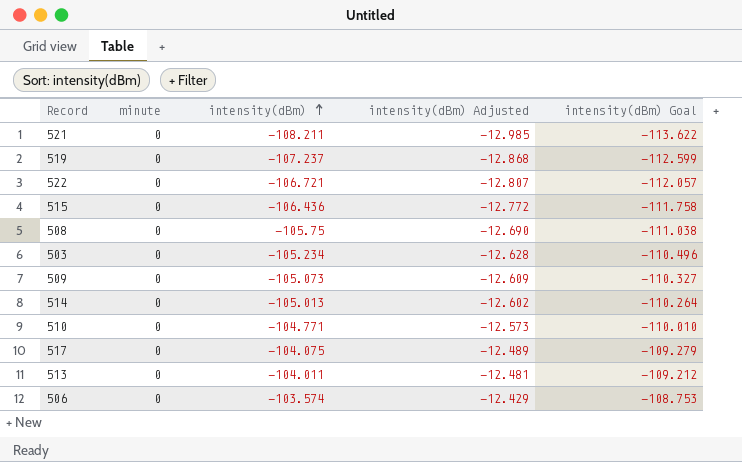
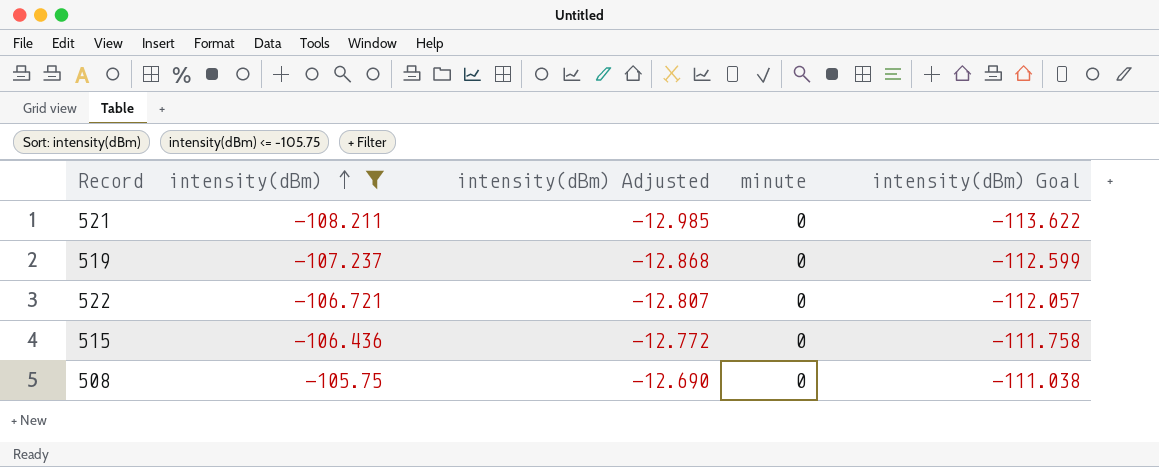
filter: none -> intensity(dBm) <= -105.75
column minute | position: 2 -> 4

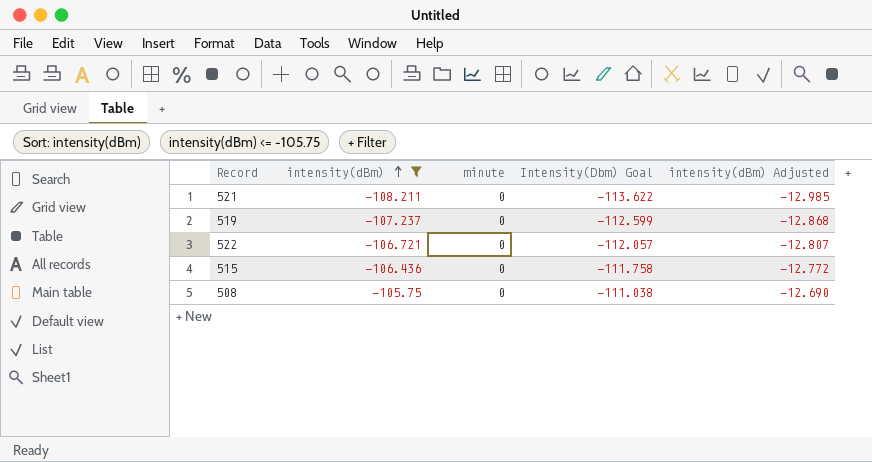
column name: intensity(dBm) Goal -> Intensity(Dbm) Goal
column intensity(dBm) Adjusted | position: 3 -> 5

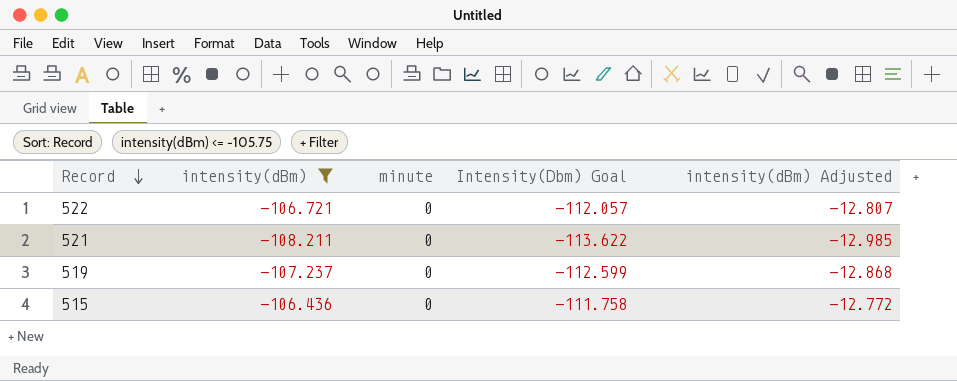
row order: intensity(dBm) ascending -> Record descending
row 508: -105.75 | 0 | -111.038 | -12.690 -> none

